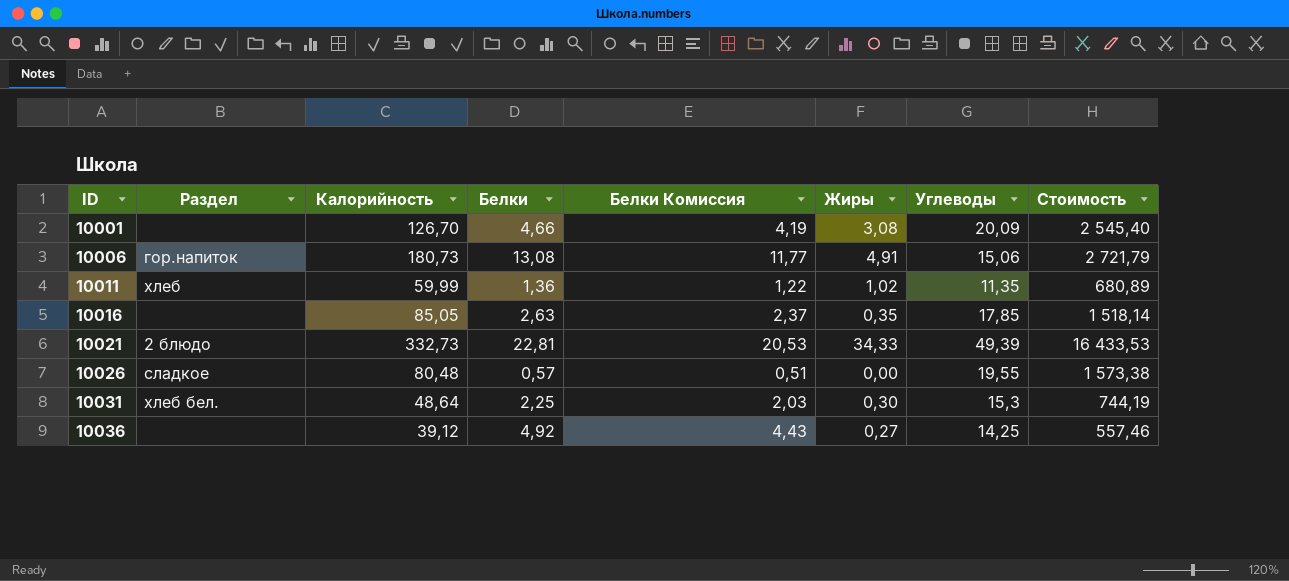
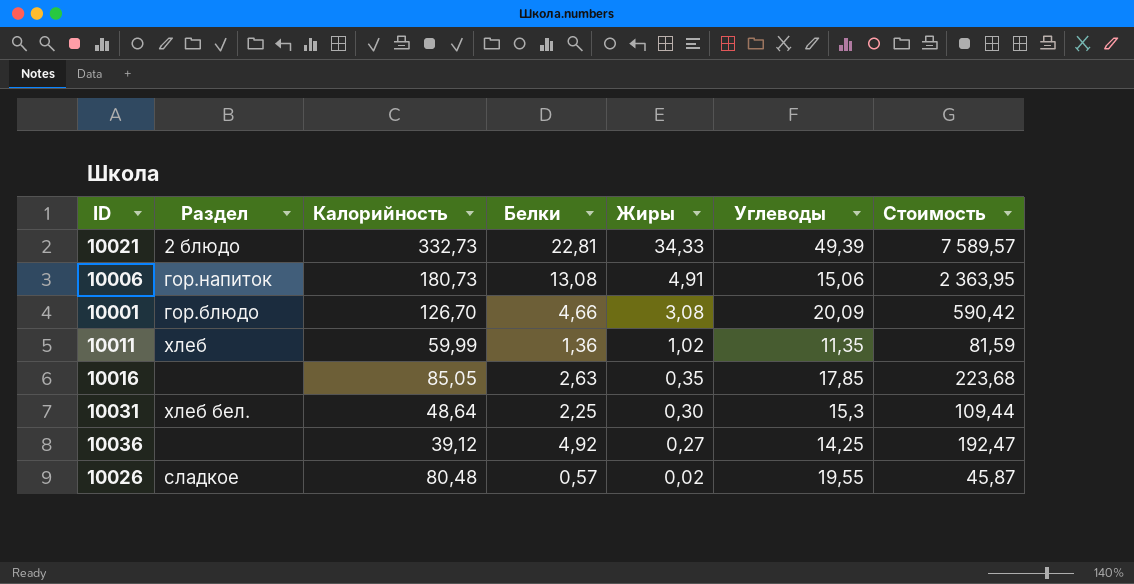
row order: ID ascending -> Жиры descending
column Белки Комиссия | formula: [Белки] * 0,9 -> none
column Стоимость | formula: [Калорийность] * [Углеводы] -> [Калорийность] * [Белки]
10001 | Раздел: none -> гор.блюдо
10026 | Жиры: 0,00 -> 0,02

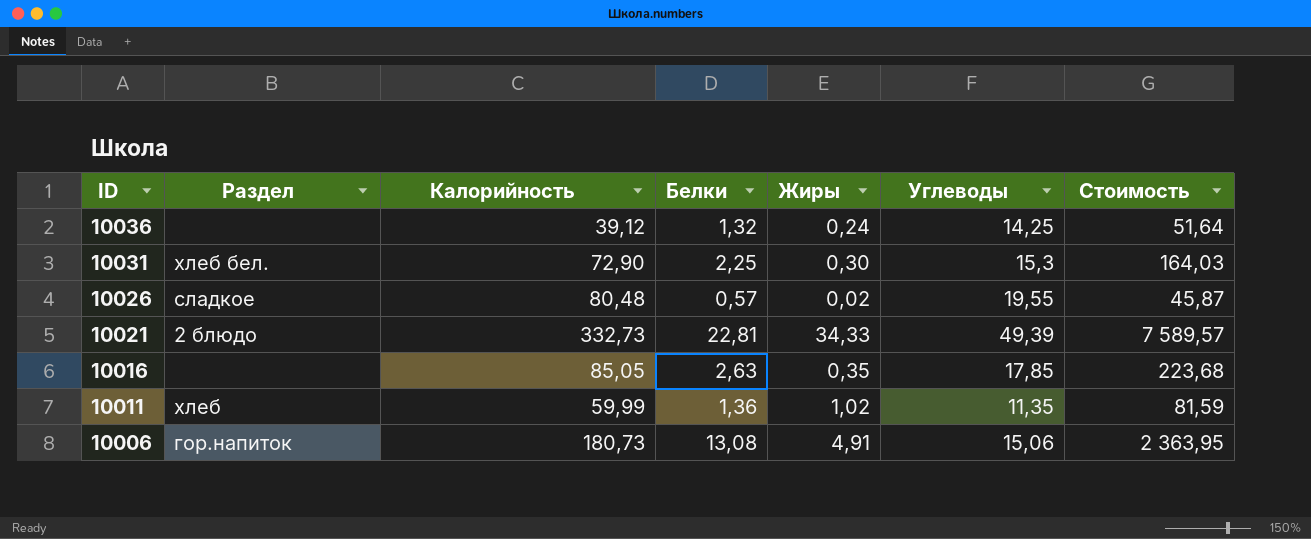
row order: Жиры descending -> ID descending
row 10001: гор.блюдо | 126,70 | 4,66 | 3,08 | 20,09 | 590,42 -> none
10036 | Белки: 4,92 -> 1,32
10036 | Жиры: 0,27 -> 0,24
10036 | Стоимость: 192,47 -> 51,64
10031 | Калорийность: 48,64 -> 72,90
10031 | Стоимость: 109,44 -> 164,03

